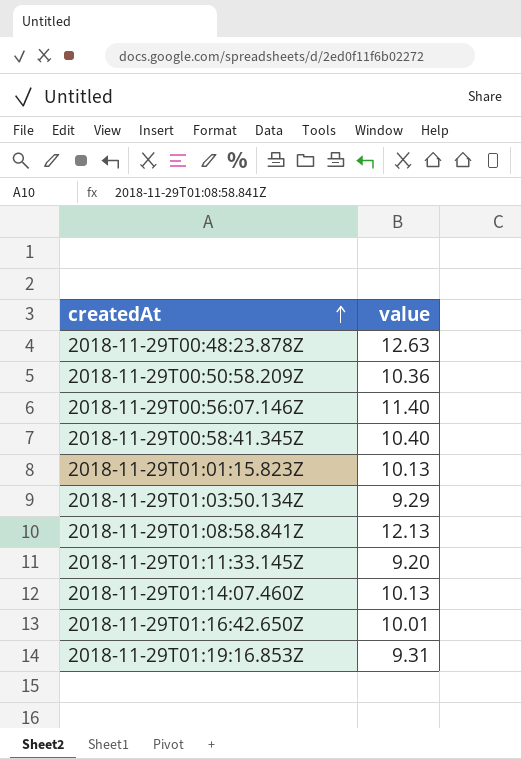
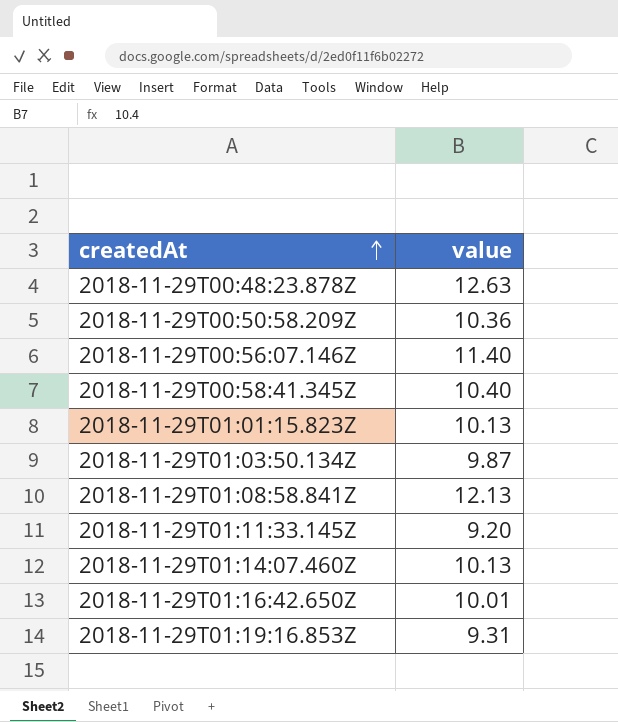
2018-11-29T01:03:50.134Z | value: 9.29 -> 9.87

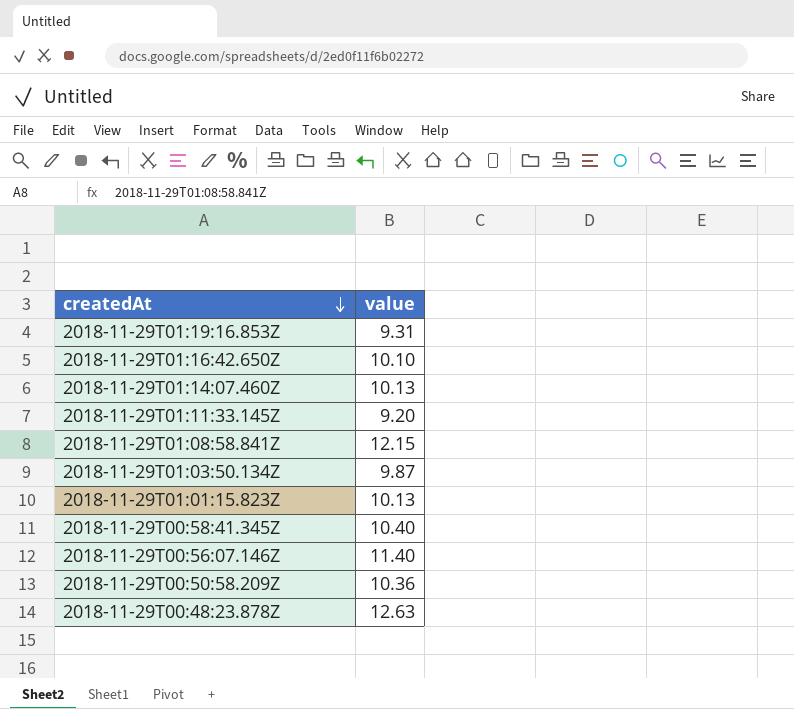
row order: createdAt ascending -> createdAt descending
2018-11-29T01:16:42.650Z | value: 10.01 -> 10.10
2018-11-29T01:08:58.841Z | value: 12.13 -> 12.15

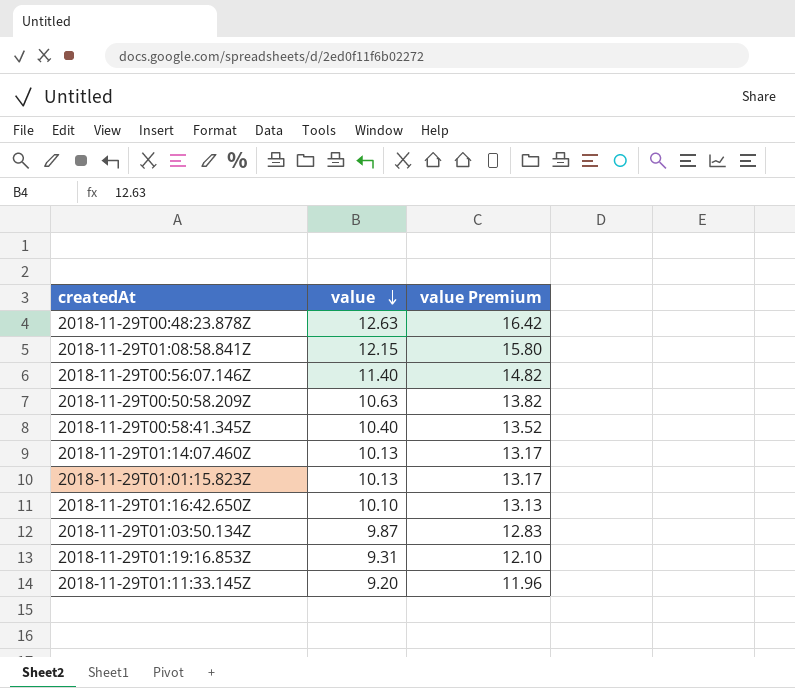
row order: createdAt descending -> value descending
column value Premium | formula: none -> [value] * 1.3
2018-11-29T00:50:58.209Z | value: 10.36 -> 10.63

